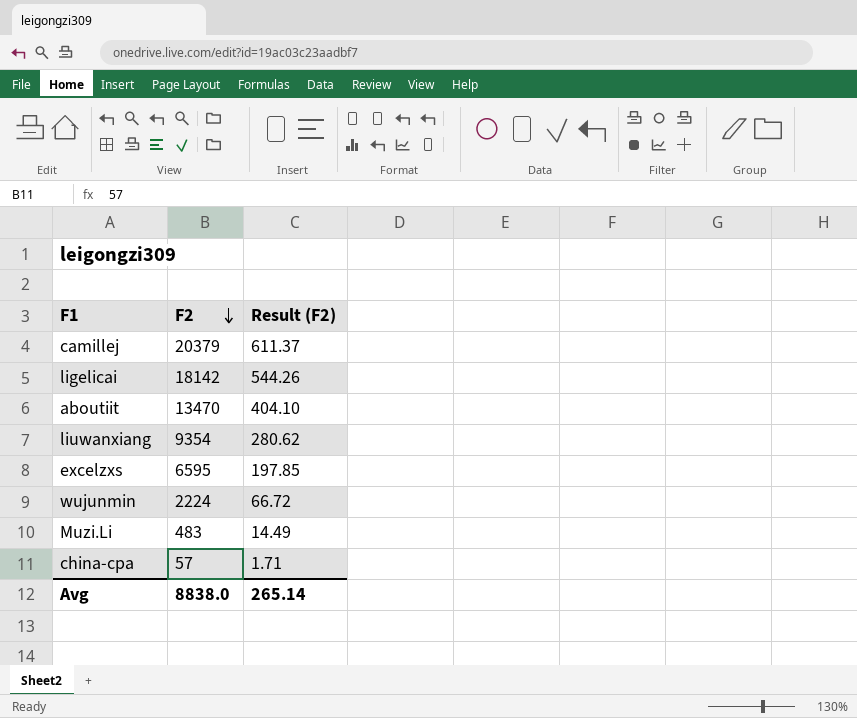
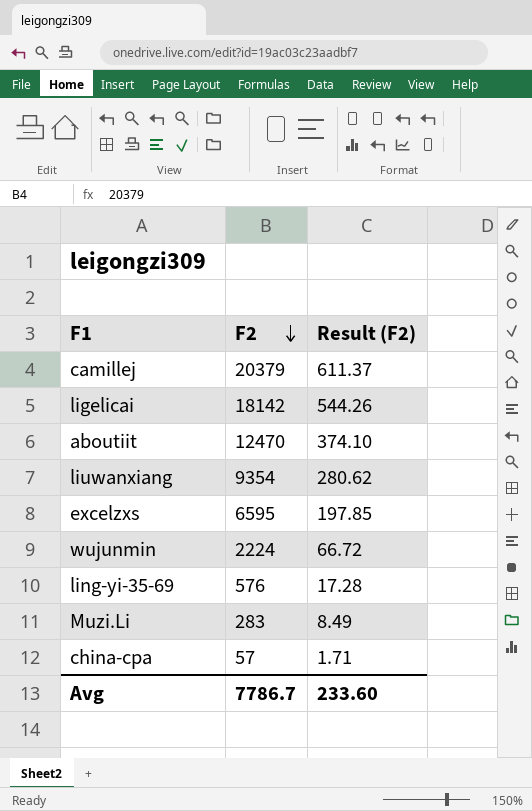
aboutiit | F2: 13470 -> 12470
aboutiit | Result (F2): 404.10 -> 374.10
row ling-yi-35-69: none -> 576 | 17.28
Muzi.Li | F2: 483 -> 283
Muzi.Li | Result (F2): 14.49 -> 8.49
Avg | F2: 8838.0 -> 7786.7
Avg | Result (F2): 265.14 -> 233.60

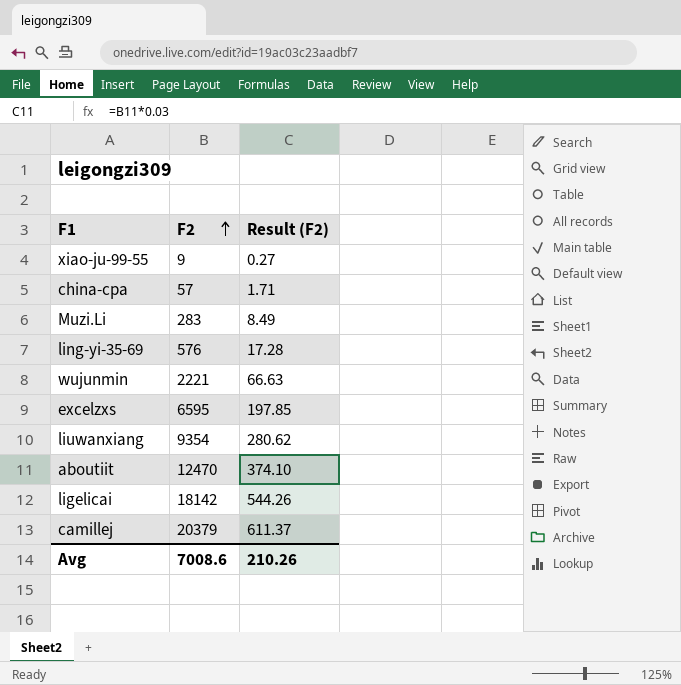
row order: F2 descending -> F2 ascending
row xiao-ju-99-55: none -> 9 | 0.27
wujunmin | F2: 2224 -> 2221
wujunmin | Result (F2): 66.72 -> 66.63
Avg | F2: 7786.7 -> 7008.6
Avg | Result (F2): 233.60 -> 210.26

